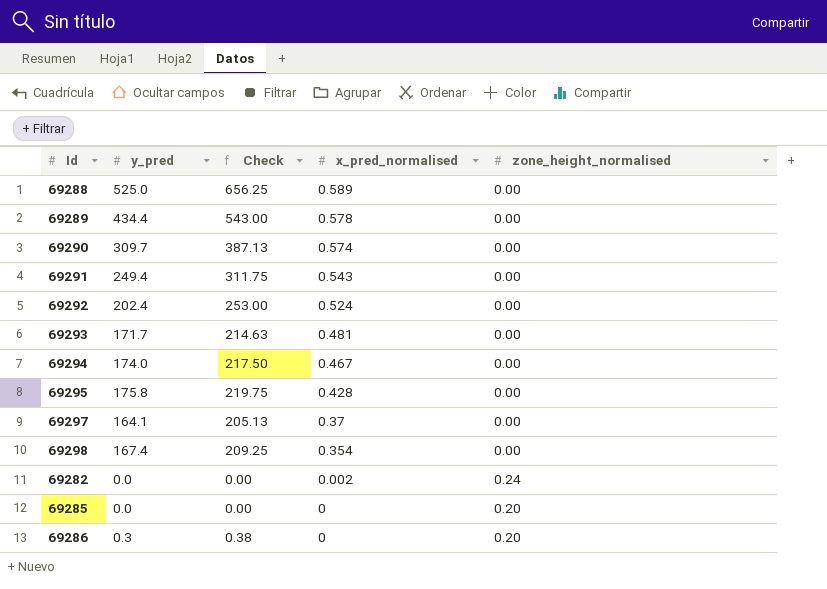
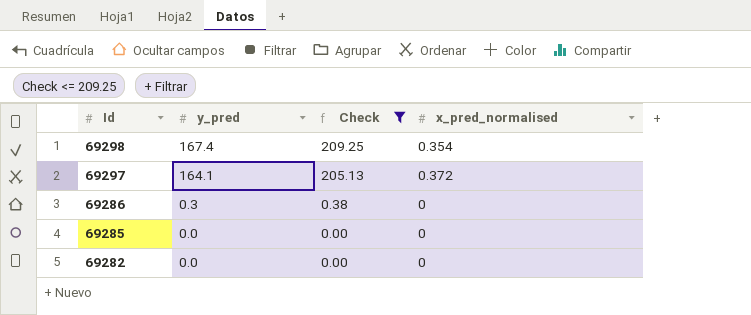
filter: none -> Check <= 209.25
row order: x_pred_normalised descending -> Id descending
column zone_height_normalised | position: 5 -> none
69297 | x_pred_normalised: 0.37 -> 0.372
69282 | x_pred_normalised: 0.002 -> 0

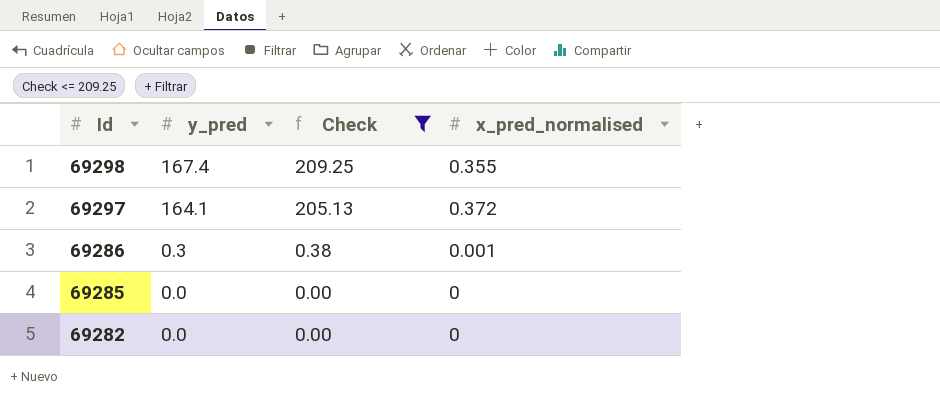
69298 | x_pred_normalised: 0.354 -> 0.355
69286 | x_pred_normalised: 0 -> 0.001

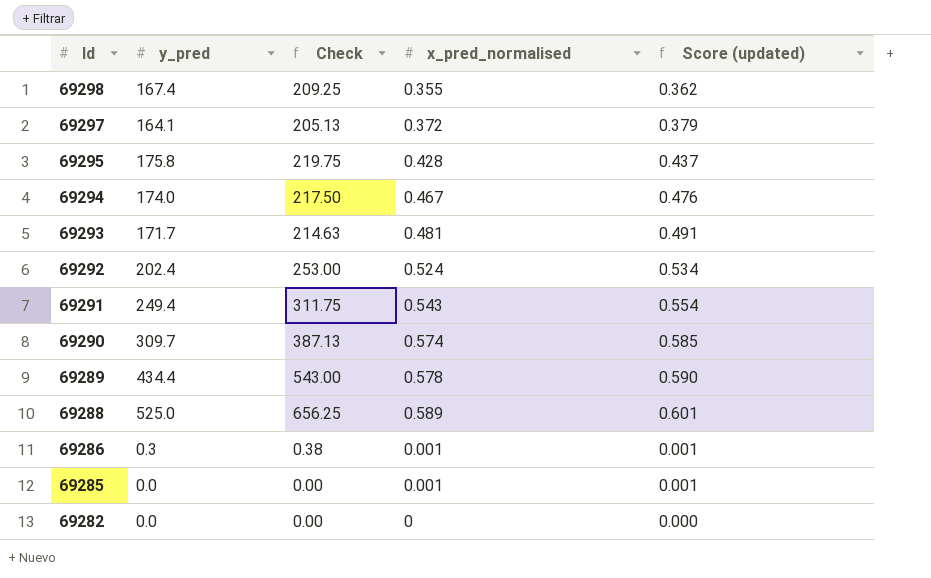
filter: Check <= 209.25 -> none
column Score (updated) | formula: none -> [x_pred_normalised] * 1.02
69285 | x_pred_normalised: 0 -> 0.001

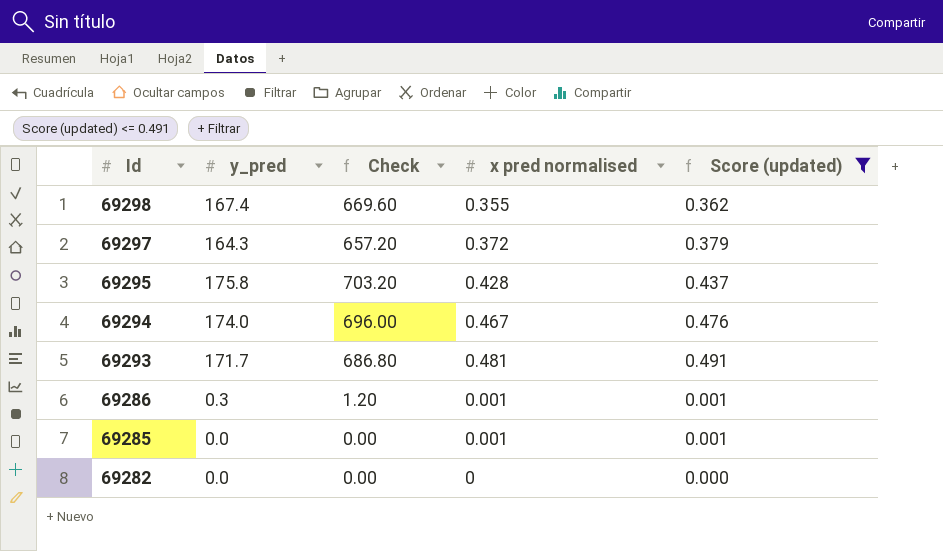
filter: none -> Score (updated) <= 0.491
column Check | formula: [y_pred] * 1.25 -> [y_pred] * 4
column name: x_pred_normalised -> x pred normalised
69297 | y_pred: 164.1 -> 164.3

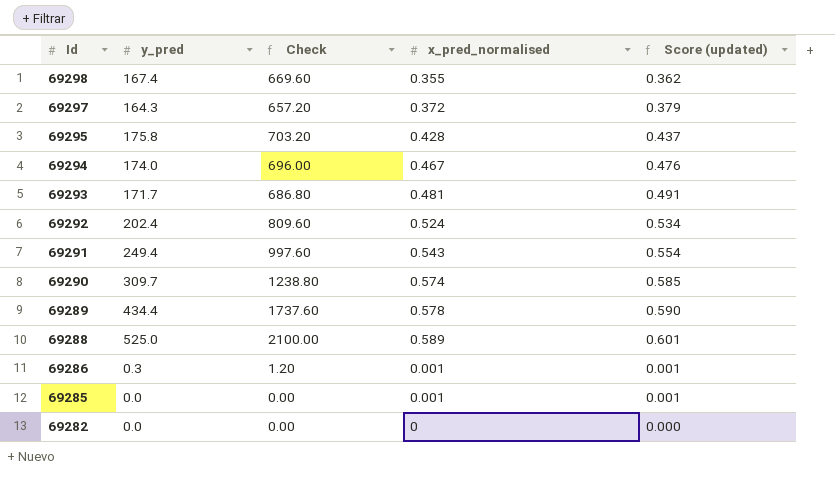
filter: Score (updated) <= 0.491 -> none
column name: x pred normalised -> x_pred_normalised

